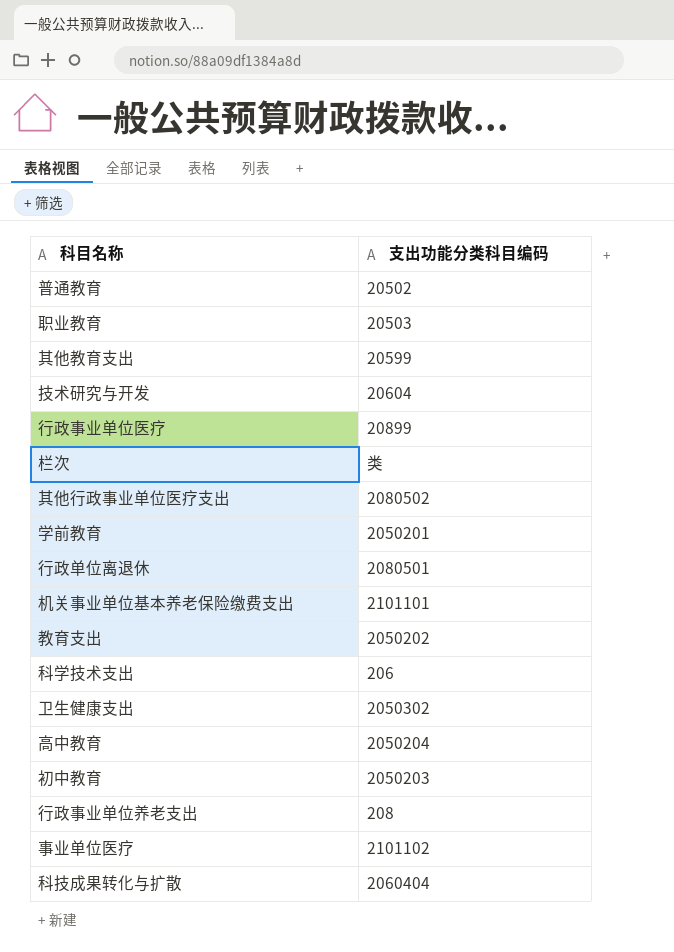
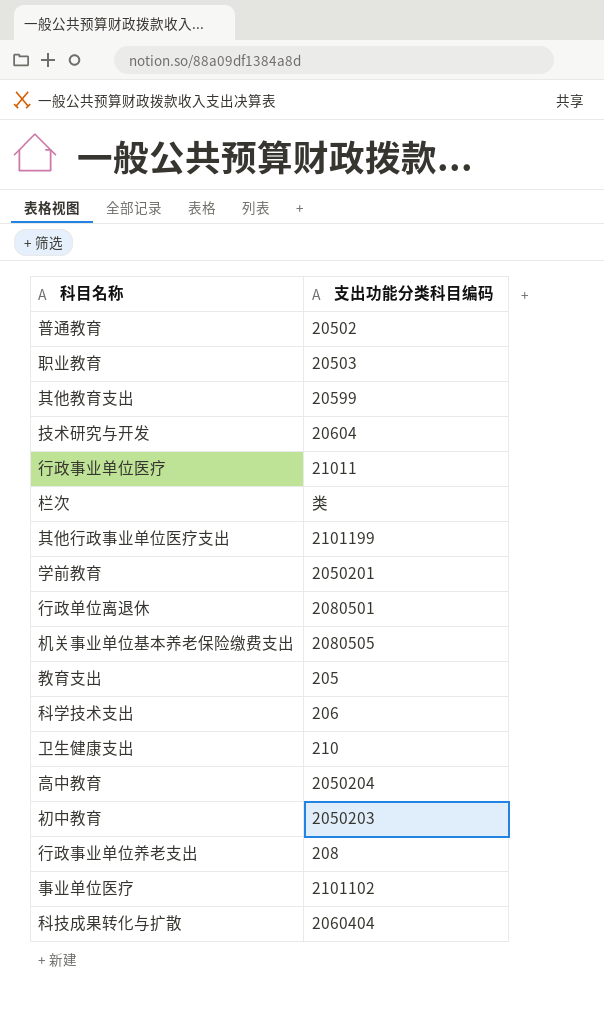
行政事业单位医疗 | 支出功能分类科目编码: 20899 -> 21011
其他行政事业单位医疗支出 | 支出功能分类科目编码: 2080502 -> 2101199
机关事业单位基本养老保险缴费支出 | 支出功能分类科目编码: 2101101 -> 2080505
教育支出 | 支出功能分类科目编码: 2050202 -> 205
卫生健康支出 | 支出功能分类科目编码: 2050302 -> 210

